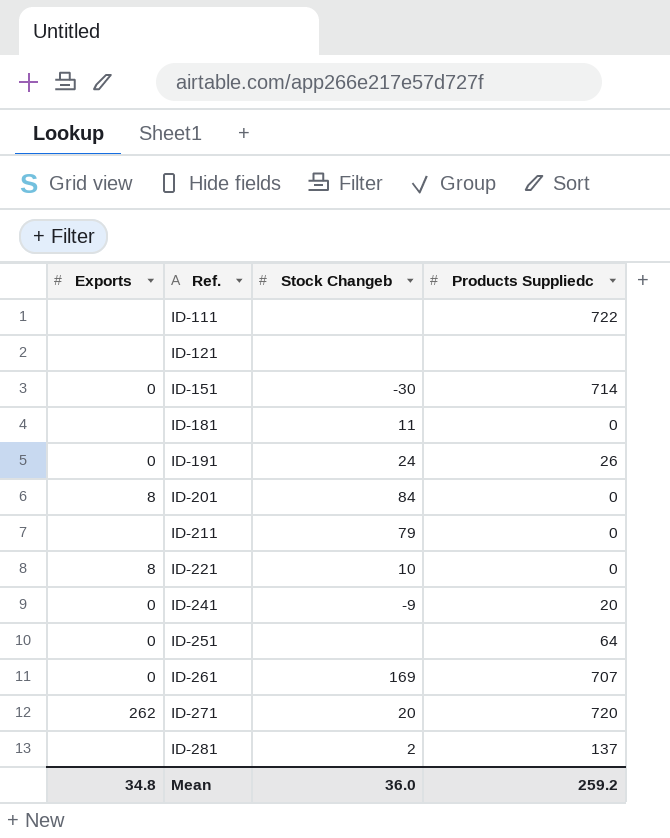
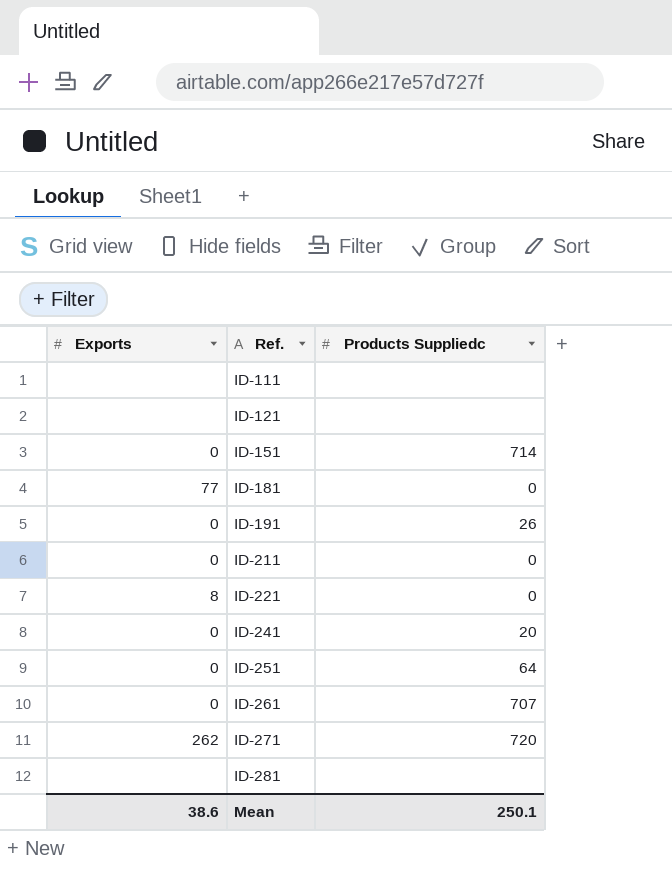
column Stock Changeb | position: 3 -> none
row ID-201: 8 | 84 | 0 -> none
ID-111 | Products Suppliedc: 722 -> none
ID-181 | Exports: none -> 77
ID-211 | Exports: none -> 0
ID-281 | Products Suppliedc: 137 -> none
Mean | Exports: 34.8 -> 38.6
Mean | Products Suppliedc: 259.2 -> 250.1

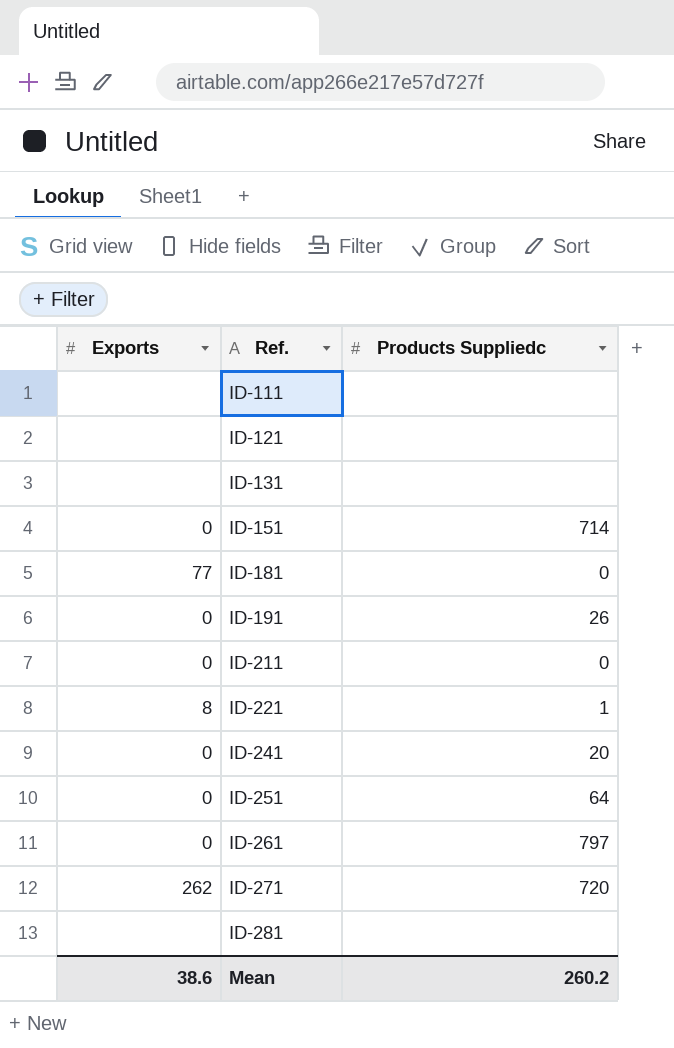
row ID-131: none -> none | none
ID-221 | Products Suppliedc: 0 -> 1
ID-261 | Products Suppliedc: 707 -> 797
Mean | Products Suppliedc: 250.1 -> 260.2

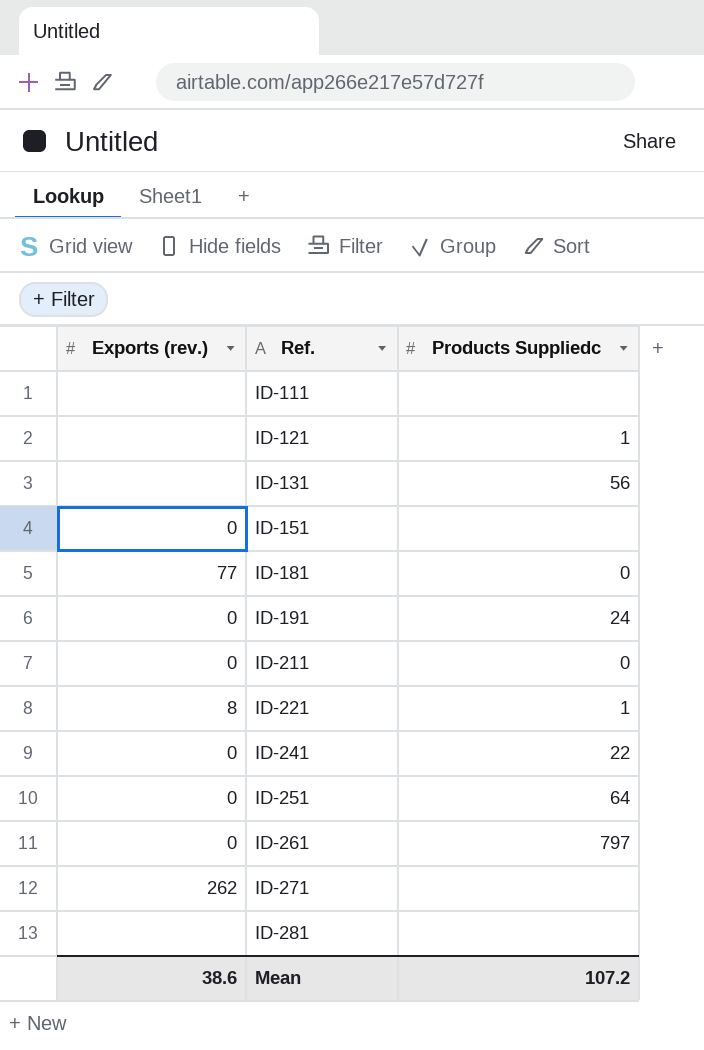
column name: Exports -> Exports (rev.)
ID-121 | Products Suppliedc: none -> 1
ID-131 | Products Suppliedc: none -> 56
ID-151 | Products Suppliedc: 714 -> none
ID-191 | Products Suppliedc: 26 -> 24
ID-241 | Products Suppliedc: 20 -> 22
ID-271 | Products Suppliedc: 720 -> none
Mean | Products Suppliedc: 260.2 -> 107.2

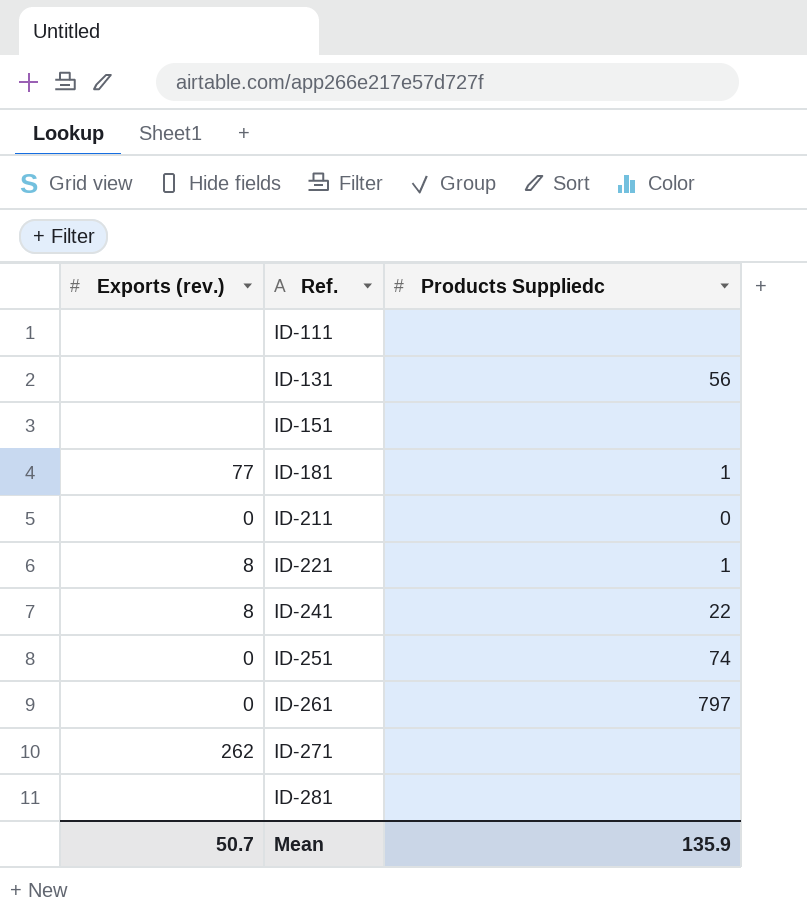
row ID-121: none | 1 -> none
row ID-191: 0 | 24 -> none
ID-151 | Exports (rev.): 0 -> none
ID-181 | Products Suppliedc: 0 -> 1
ID-241 | Exports (rev.): 0 -> 8
ID-251 | Products Suppliedc: 64 -> 74
Mean | Exports (rev.): 38.6 -> 50.7
Mean | Products Suppliedc: 107.2 -> 135.9

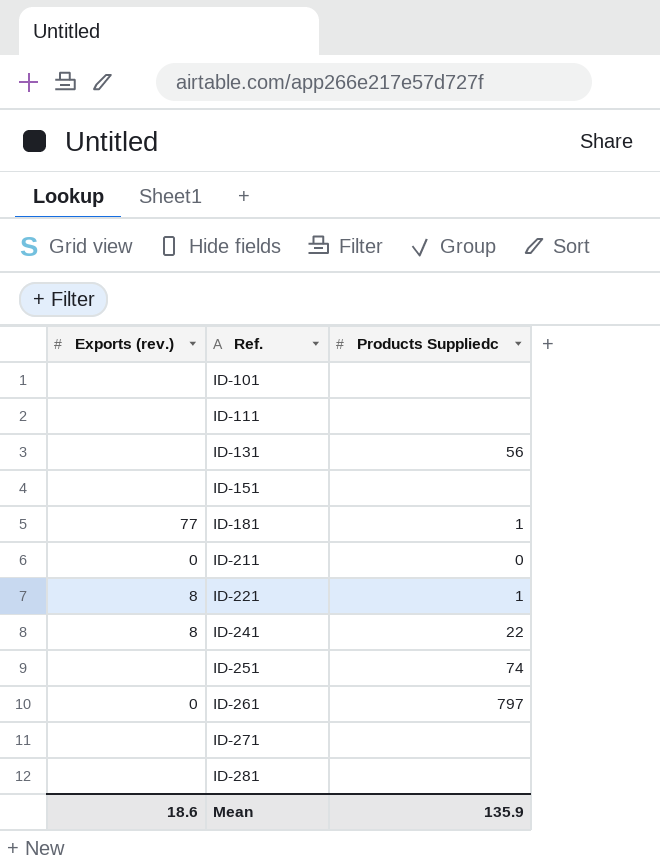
row ID-101: none -> none | none
ID-251 | Exports (rev.): 0 -> none
ID-271 | Exports (rev.): 262 -> none
Mean | Exports (rev.): 50.7 -> 18.6

